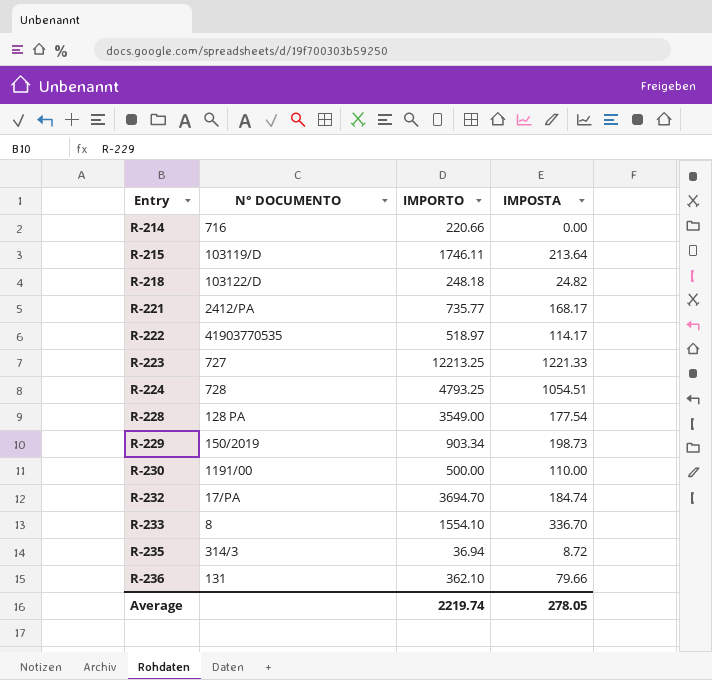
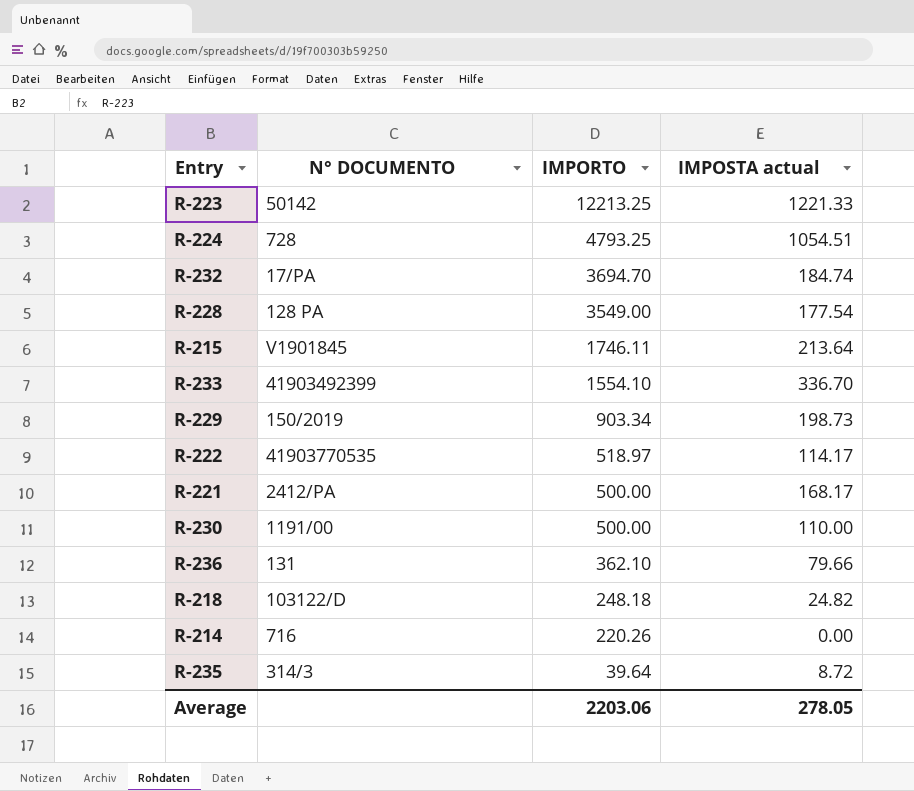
row order: Entry ascending -> IMPORTO descending
column name: IMPOSTA -> IMPOSTA actual
R-223 | N° DOCUMENTO: 727 -> 50142
R-215 | N° DOCUMENTO: 103119/D -> V1901845
R-233 | N° DOCUMENTO: 8 -> 41903492399
R-221 | IMPORTO: 735.77 -> 500.00
R-214 | IMPORTO: 220.66 -> 220.26
R-235 | IMPORTO: 36.94 -> 39.64
Average | IMPORTO: 2219.74 -> 2203.06

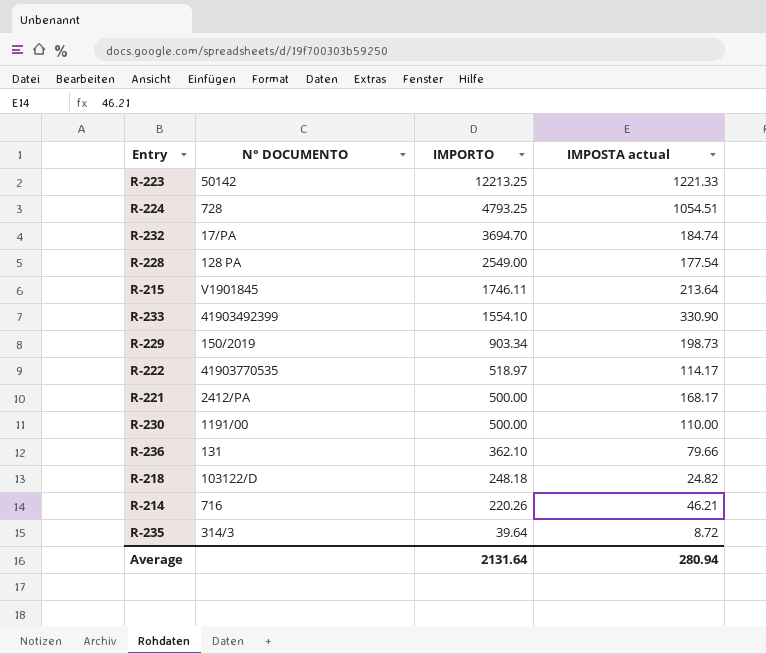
R-228 | IMPORTO: 3549.00 -> 2549.00
R-233 | IMPOSTA actual: 336.70 -> 330.90
R-214 | IMPOSTA actual: 0.00 -> 46.21
Average | IMPORTO: 2203.06 -> 2131.64
Average | IMPOSTA actual: 278.05 -> 280.94

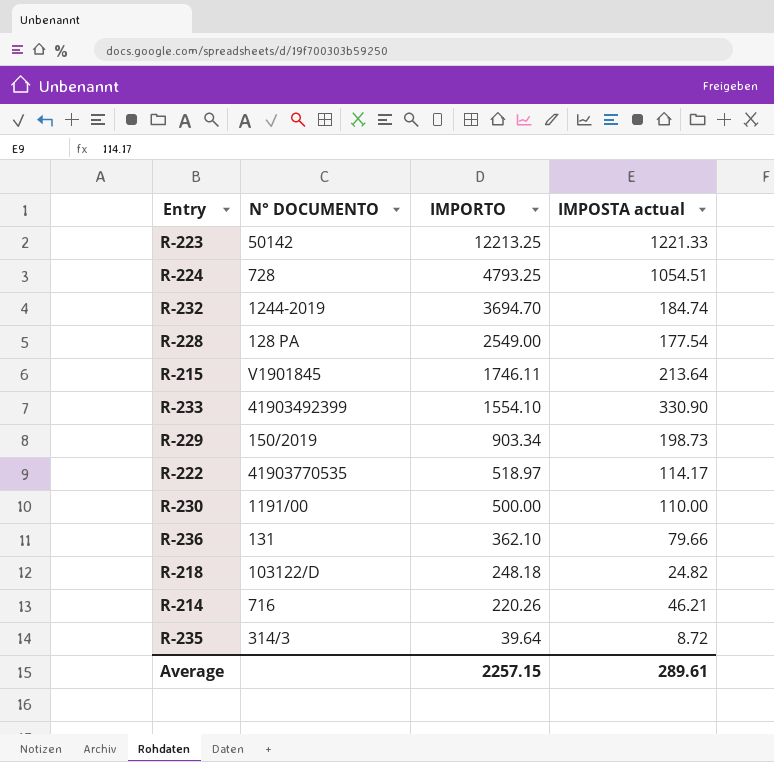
row R-221: 2412/PA | 500.00 | 168.17 -> none
R-232 | N° DOCUMENTO: 17/PA -> 1244-2019
Average | IMPORTO: 2131.64 -> 2257.15
Average | IMPOSTA actual: 280.94 -> 289.61

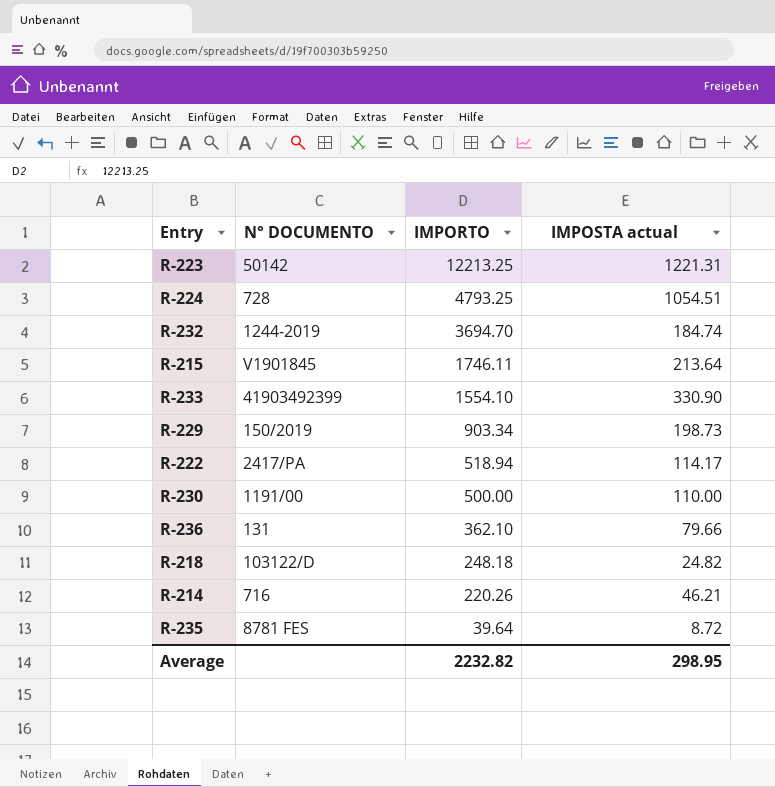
row R-228: 128 PA | 2549.00 | 177.54 -> none
R-223 | IMPOSTA actual: 1221.33 -> 1221.31
R-222 | N° DOCUMENTO: 41903770535 -> 2417/PA
R-222 | IMPORTO: 518.97 -> 518.94
R-235 | N° DOCUMENTO: 314/3 -> 8781 FES
Average | IMPORTO: 2257.15 -> 2232.82
Average | IMPOSTA actual: 289.61 -> 298.95

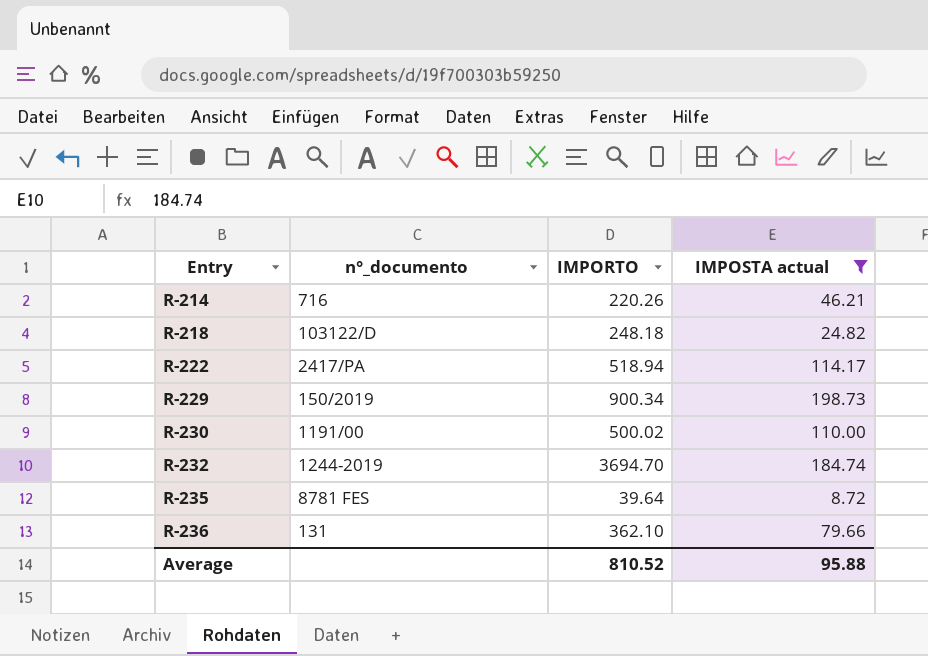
filter: none -> IMPOSTA actual <= 198.73
row order: IMPORTO descending -> Entry ascending
column name: N° DOCUMENTO -> n°_documento
R-229 | IMPORTO: 903.34 -> 900.34
R-230 | IMPORTO: 500.00 -> 500.02
Average | IMPORTO: 2232.82 -> 810.52
Average | IMPOSTA actual: 298.95 -> 95.88

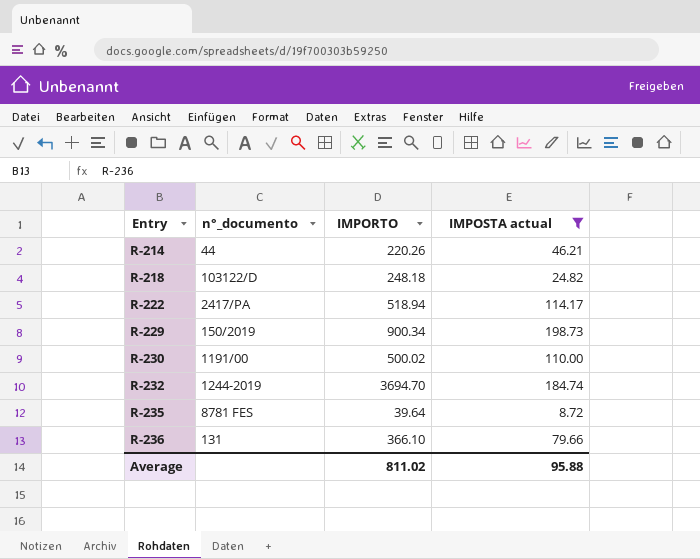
R-214 | n°_documento: 716 -> 44
R-236 | IMPORTO: 362.10 -> 366.10
Average | IMPORTO: 810.52 -> 811.02

